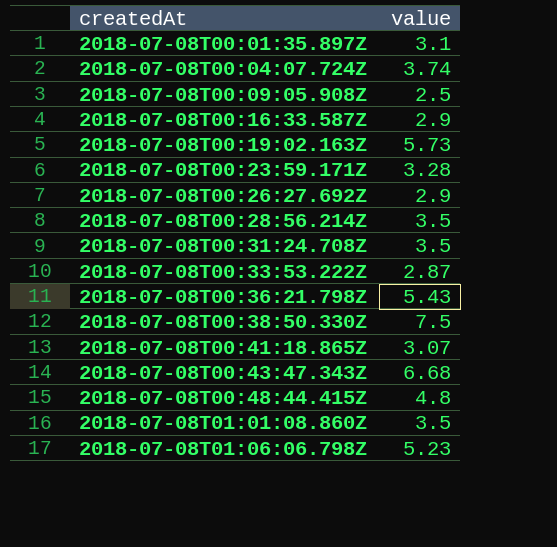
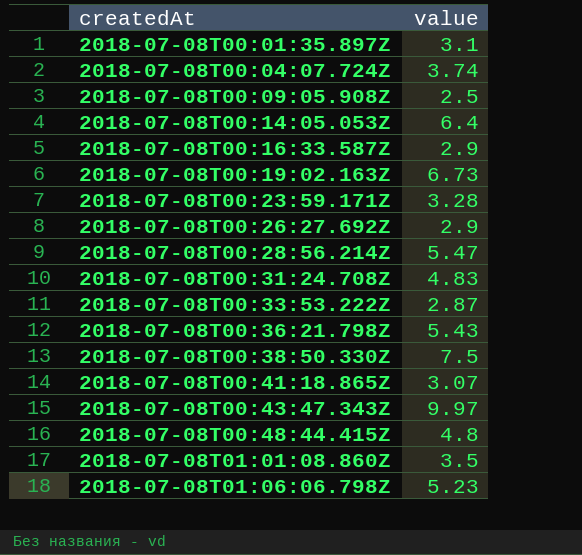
row 2018-07-08T00:14:05.053Z: none -> 6.4
2018-07-08T00:19:02.163Z | value: 5.73 -> 6.73
2018-07-08T00:28:56.214Z | value: 3.5 -> 5.47
2018-07-08T00:31:24.708Z | value: 3.5 -> 4.83
2018-07-08T00:43:47.343Z | value: 6.68 -> 9.97

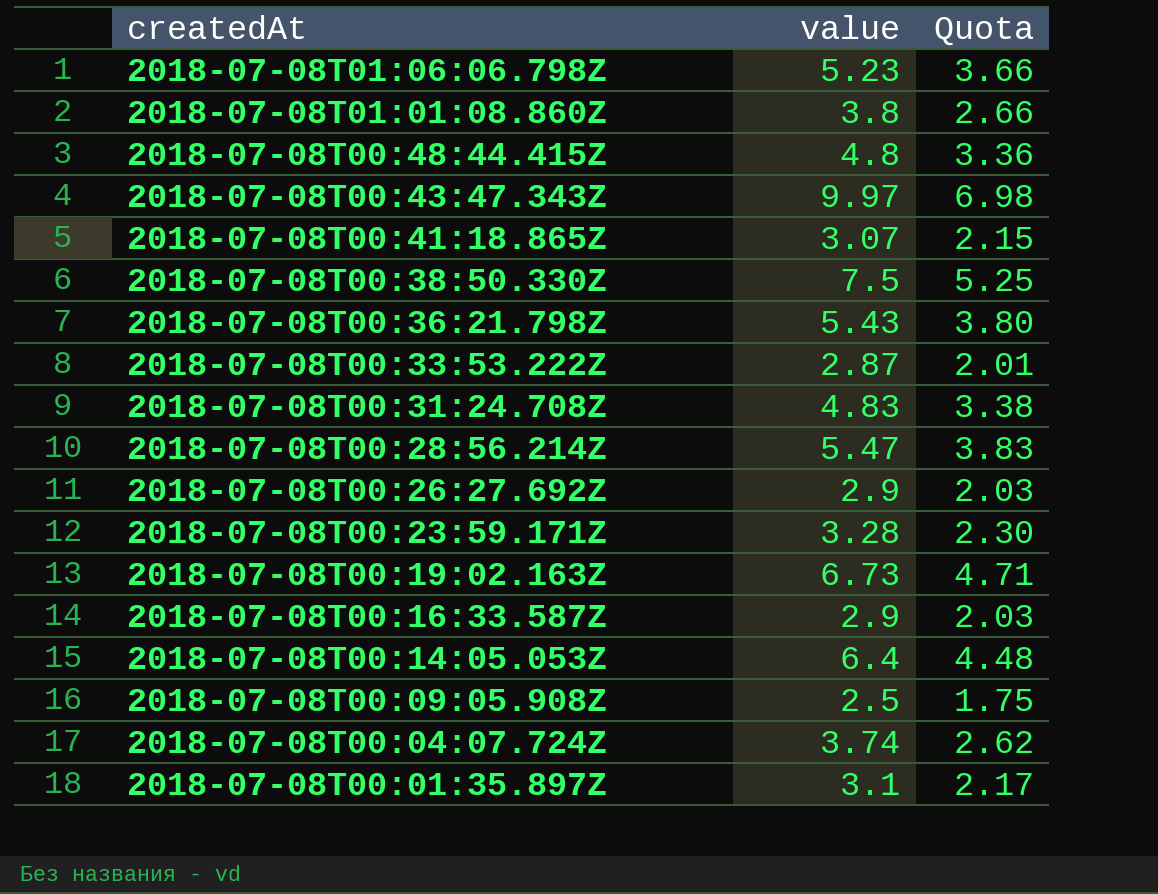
row order: createdAt ascending -> createdAt descending
column Quota | formula: none -> [value] * 0.7
2018-07-08T01:01:08.860Z | value: 3.5 -> 3.8

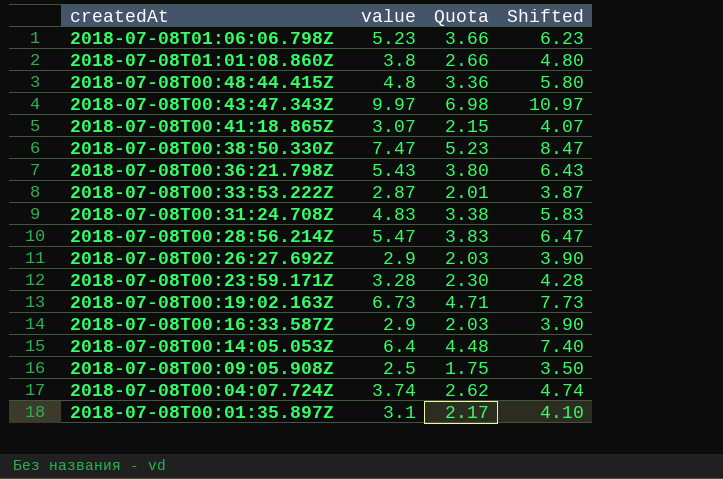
column Shifted | formula: none -> [value] + 1
2018-07-08T00:38:50.330Z | value: 7.5 -> 7.47
2018-07-08T00:38:50.330Z | Quota: 5.25 -> 5.23

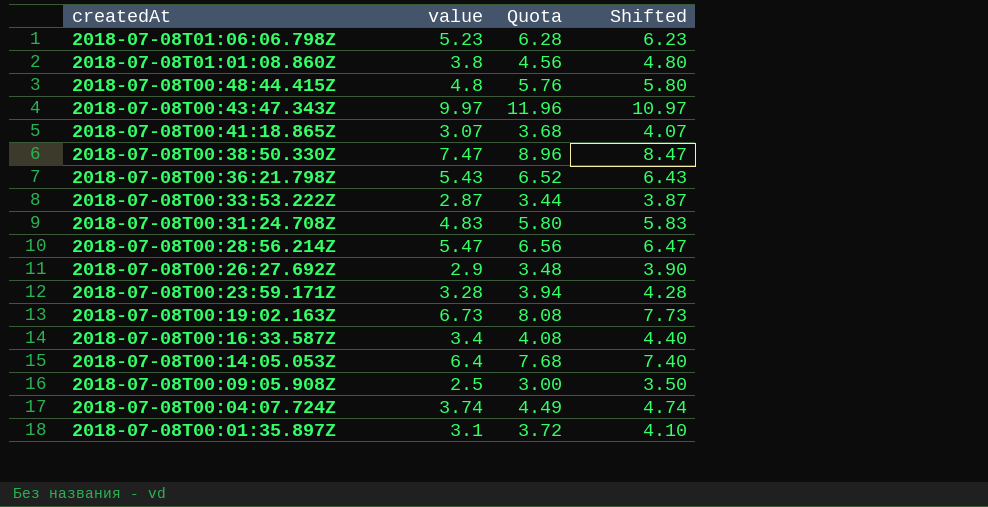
column Quota | formula: [value] * 0.7 -> [value] * 1.2
2018-07-08T00:16:33.587Z | value: 2.9 -> 3.4
2018-07-08T00:16:33.587Z | Shifted: 3.90 -> 4.40

